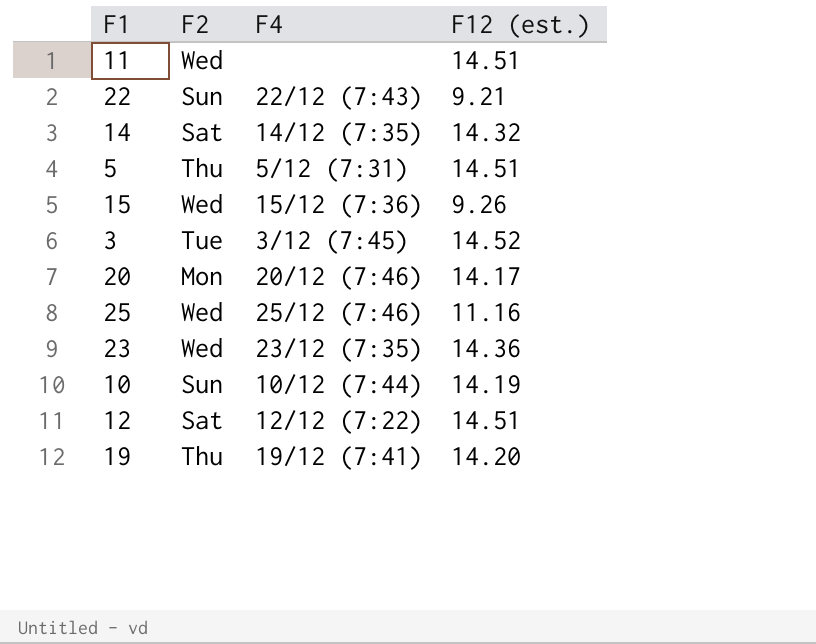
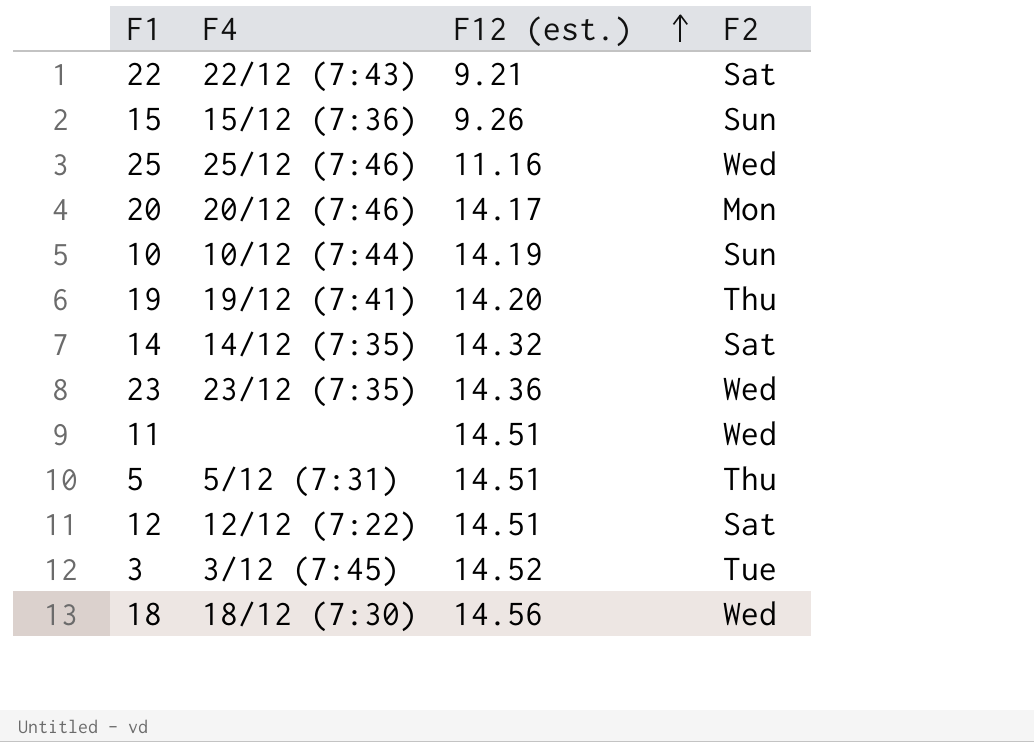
row order: none -> F12 (est.) ascending
column F2 | position: 2 -> 4
22 | F2: Sun -> Sat
15 | F2: Wed -> Sun
row 18: none -> 18/12 (7:30) | 14.56 | Wed

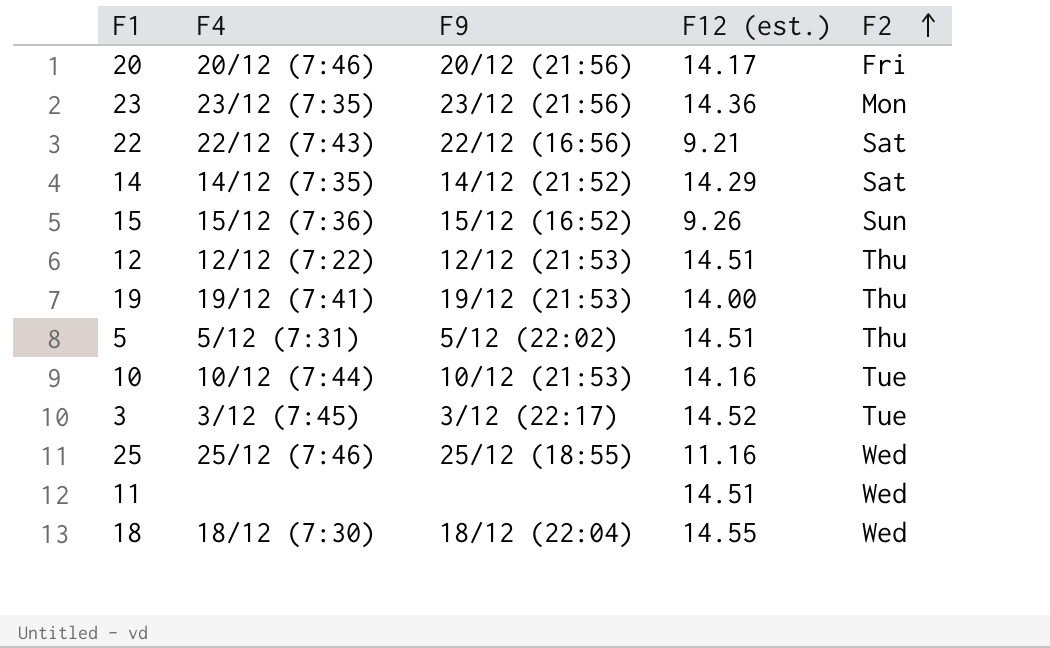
row order: F12 (est.) ascending -> F2 ascending
column F9 | position: none -> 3
20 | F2: Mon -> Fri
23 | F2: Wed -> Mon
14 | F12 (est.): 14.32 -> 14.29
12 | F2: Sat -> Thu
19 | F12 (est.): 14.20 -> 14.00
10 | F12 (est.): 14.19 -> 14.16
10 | F2: Sun -> Tue
18 | F12 (est.): 14.56 -> 14.55

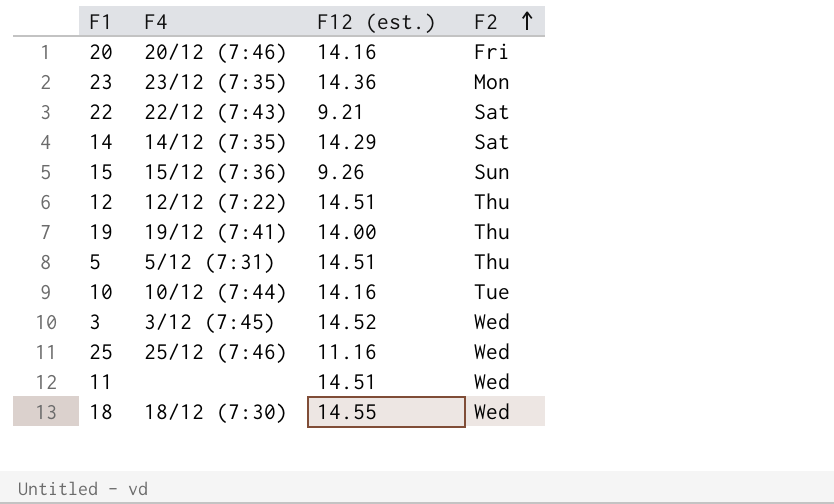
column F9 | position: 3 -> none
20 | F12 (est.): 14.17 -> 14.16
3 | F2: Tue -> Wed

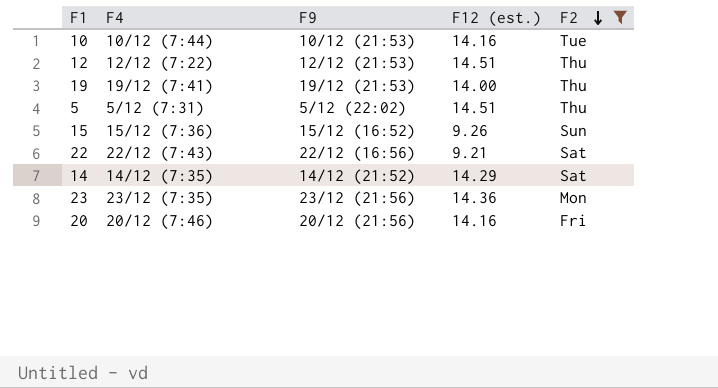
filter: none -> F2 != Wed
row order: F2 ascending -> F2 descending
column F9 | position: none -> 3

